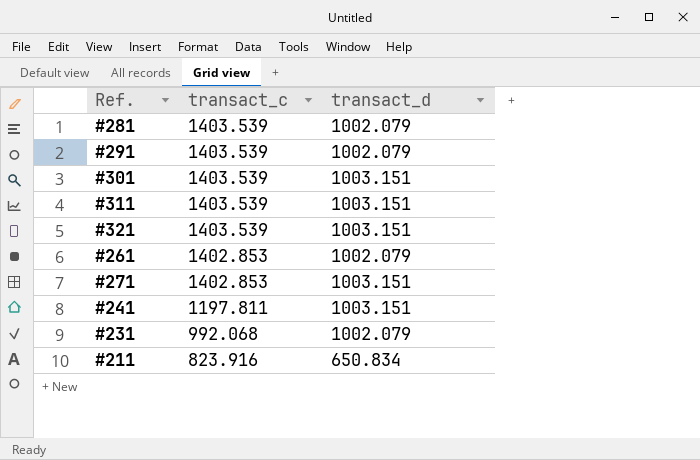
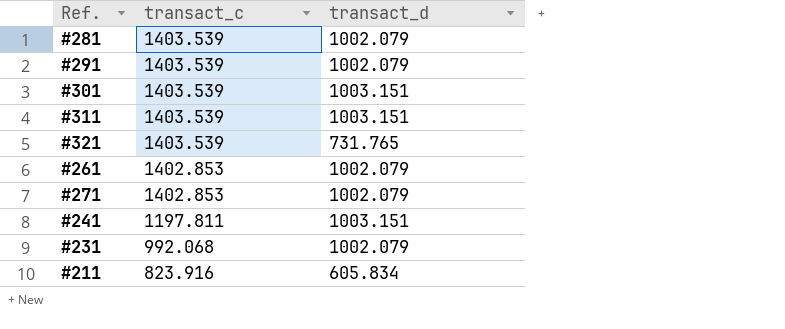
#321 | transact_d: 1003.151 -> 731.765
#271 | transact_d: 1003.151 -> 1002.079
#211 | transact_d: 650.834 -> 605.834

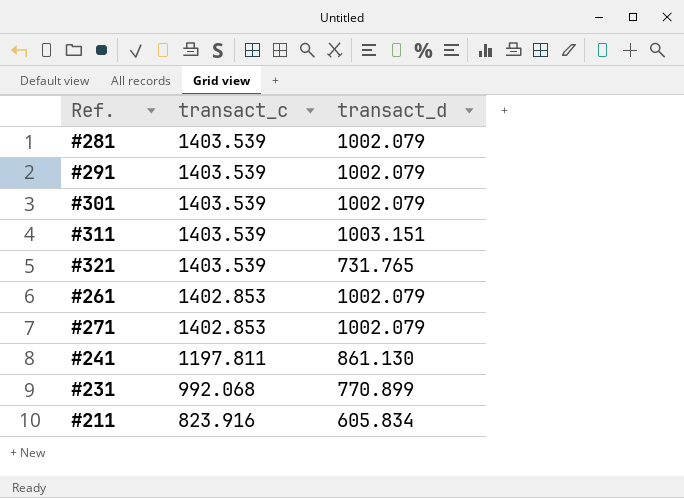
#301 | transact_d: 1003.151 -> 1002.079
#241 | transact_d: 1003.151 -> 861.130
#231 | transact_d: 1002.079 -> 770.899

